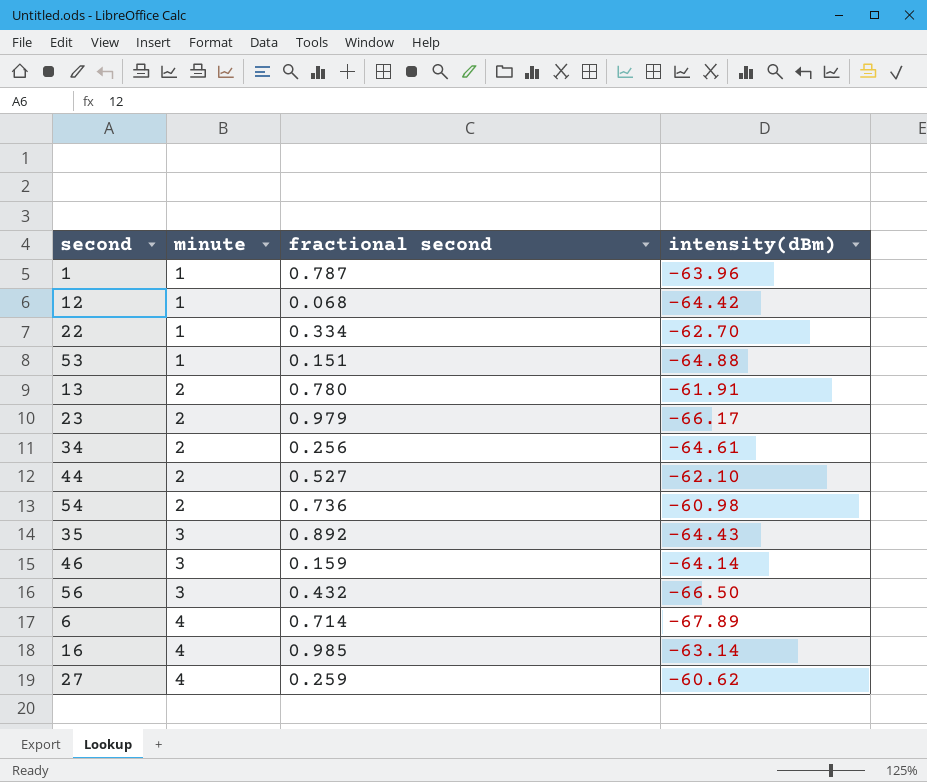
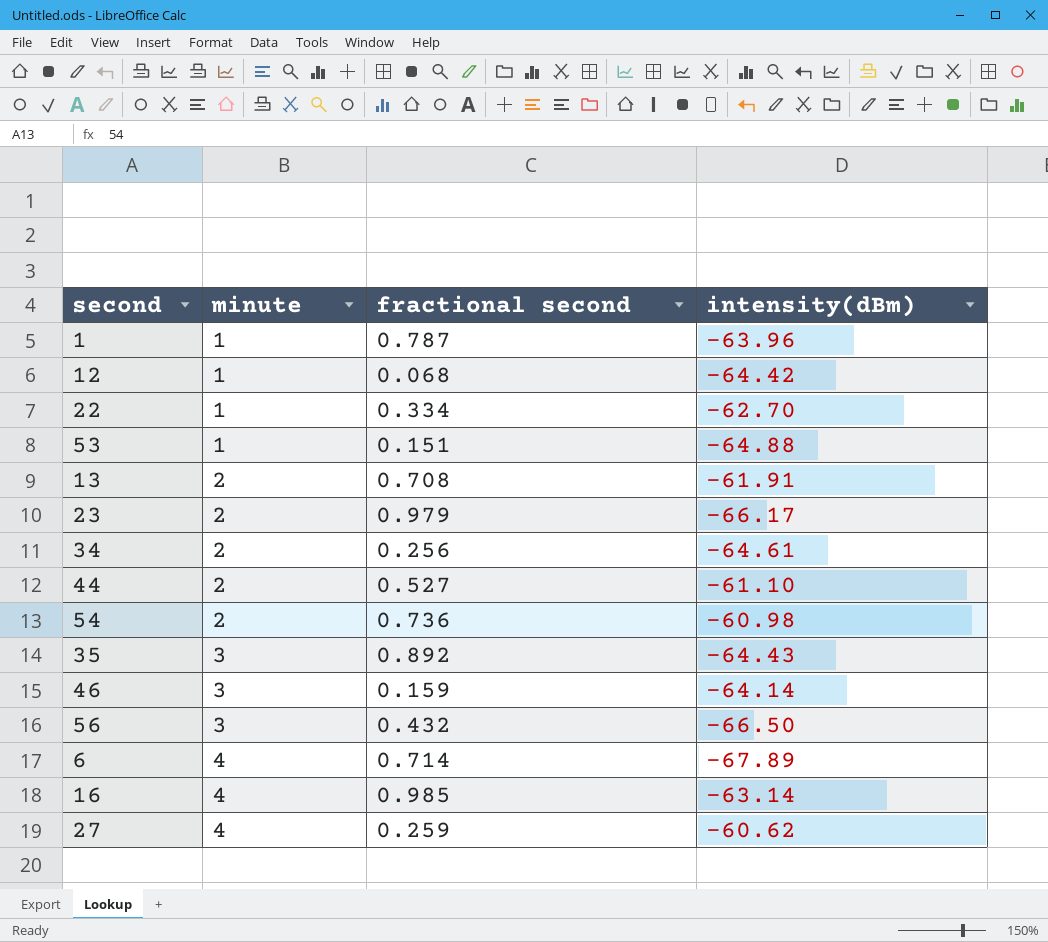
13 | fractional second: 0.780 -> 0.708
44 | intensity(dBm): -62.10 -> -61.10

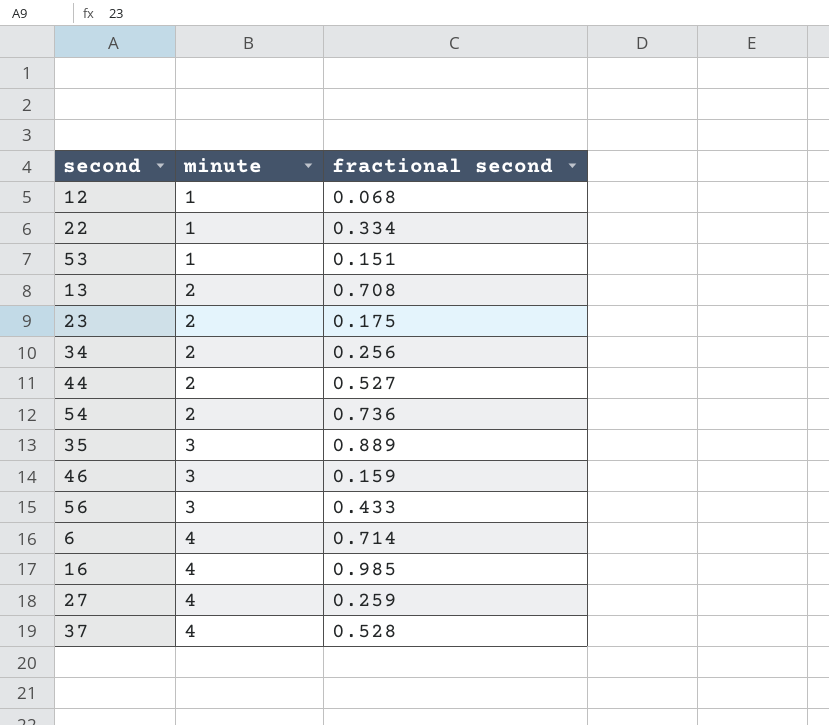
column intensity(dBm) | position: 4 -> none
row 1: 1 | 0.787 | -63.96 -> none
23 | fractional second: 0.979 -> 0.175
35 | fractional second: 0.892 -> 0.889
56 | fractional second: 0.432 -> 0.433
row 37: none -> 4 | 0.528

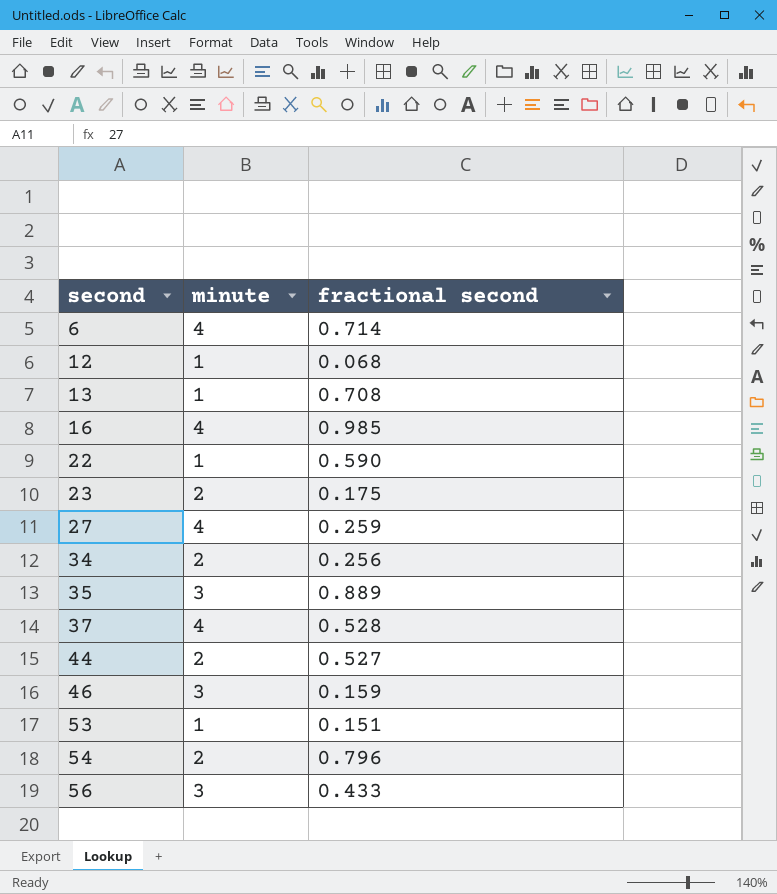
row order: minute ascending -> second ascending
13 | minute: 2 -> 1
22 | fractional second: 0.334 -> 0.590
54 | fractional second: 0.736 -> 0.796

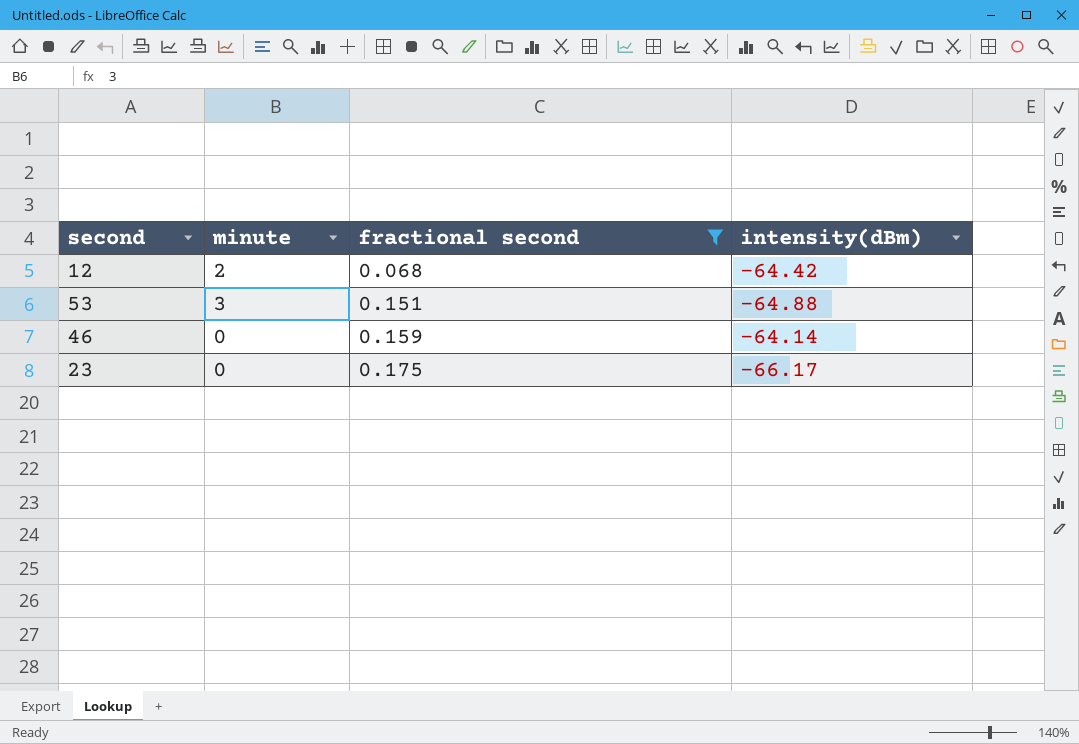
filter: none -> fractional second <= 0.175
row order: second ascending -> fractional second ascending
column intensity(dBm) | position: none -> 4
12 | minute: 1 -> 2
53 | minute: 1 -> 3
46 | minute: 3 -> 0
23 | minute: 2 -> 0

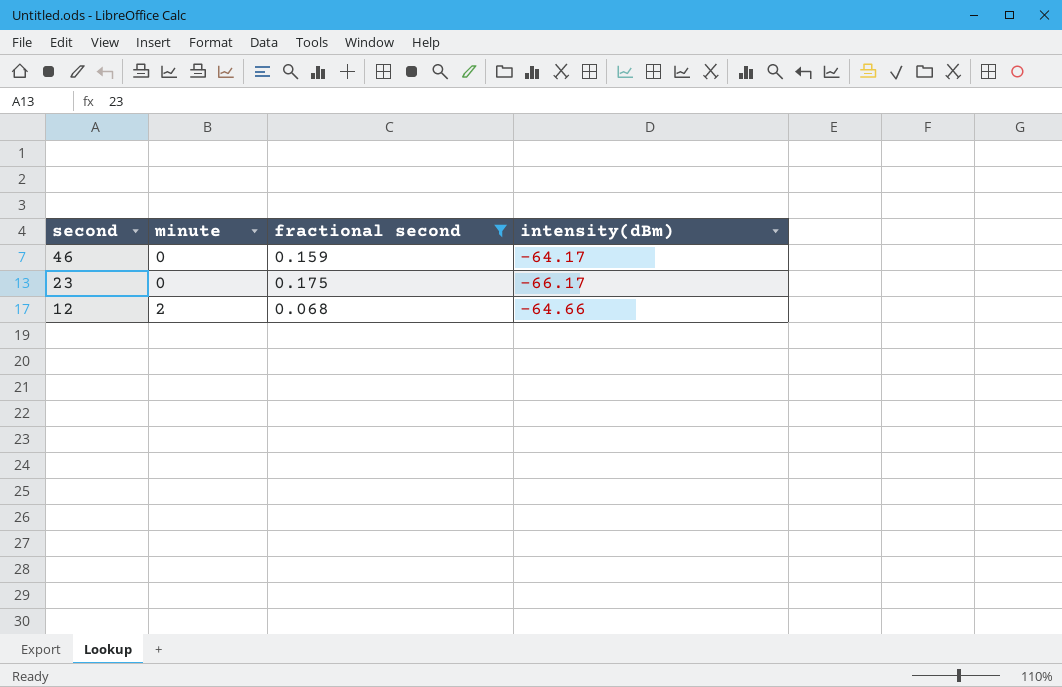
row order: fractional second ascending -> second descending
row 53: 3 | 0.151 | -64.88 -> none
46 | intensity(dBm): -64.14 -> -64.17
12 | intensity(dBm): -64.42 -> -64.66

